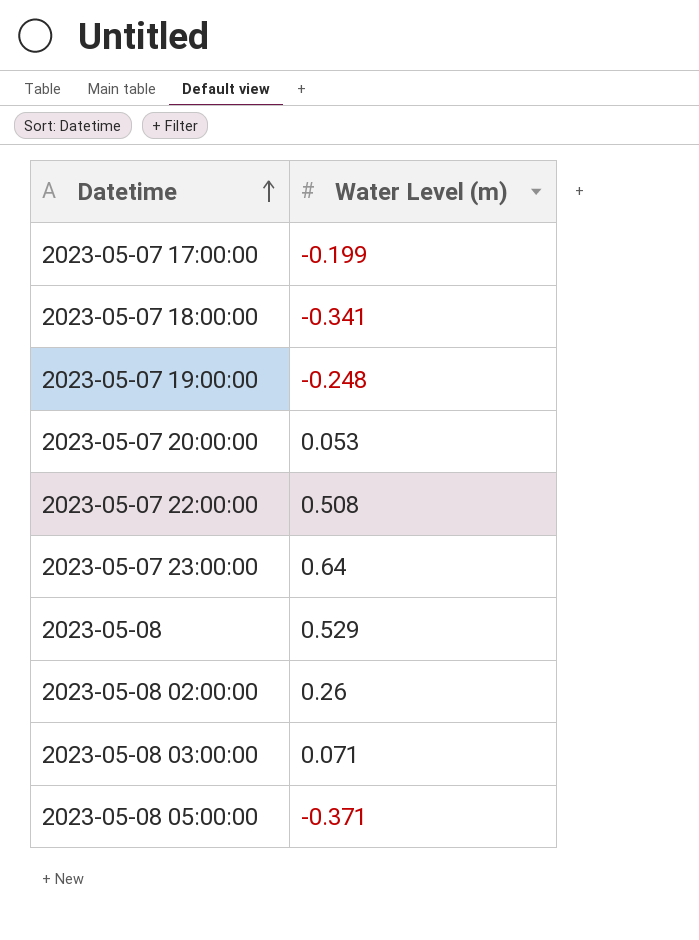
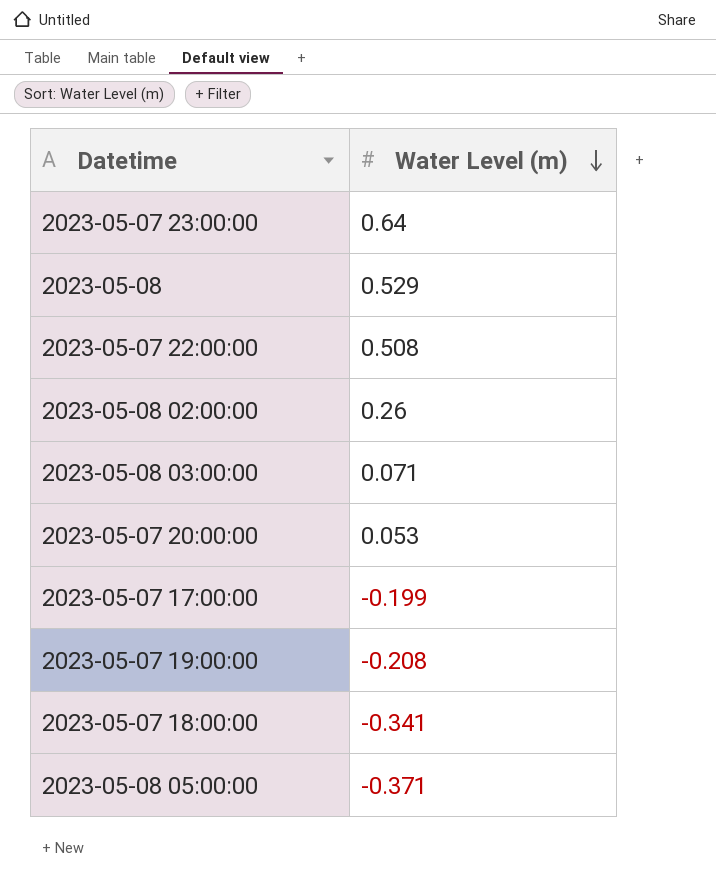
row order: Datetime ascending -> Water Level (m) descending
2023-05-07 19:00:00 | Water Level (m): -0.248 -> -0.208

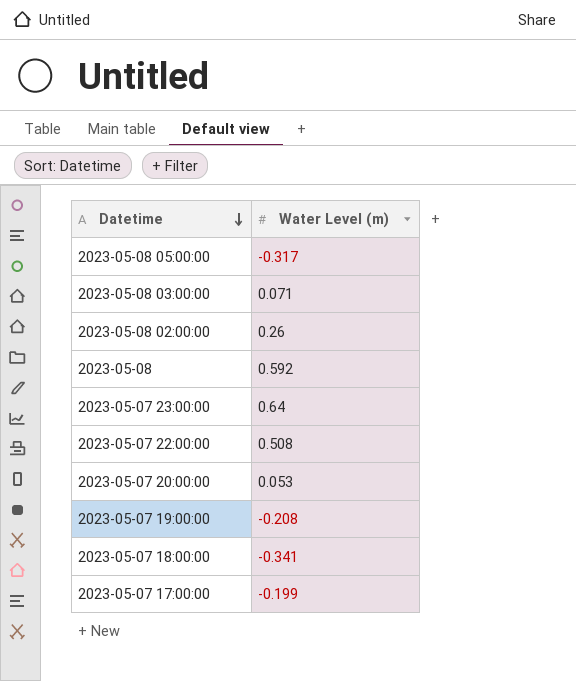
row order: Water Level (m) descending -> Datetime descending
2023-05-08 05:00:00 | Water Level (m): -0.371 -> -0.317
2023-05-08 | Water Level (m): 0.529 -> 0.592

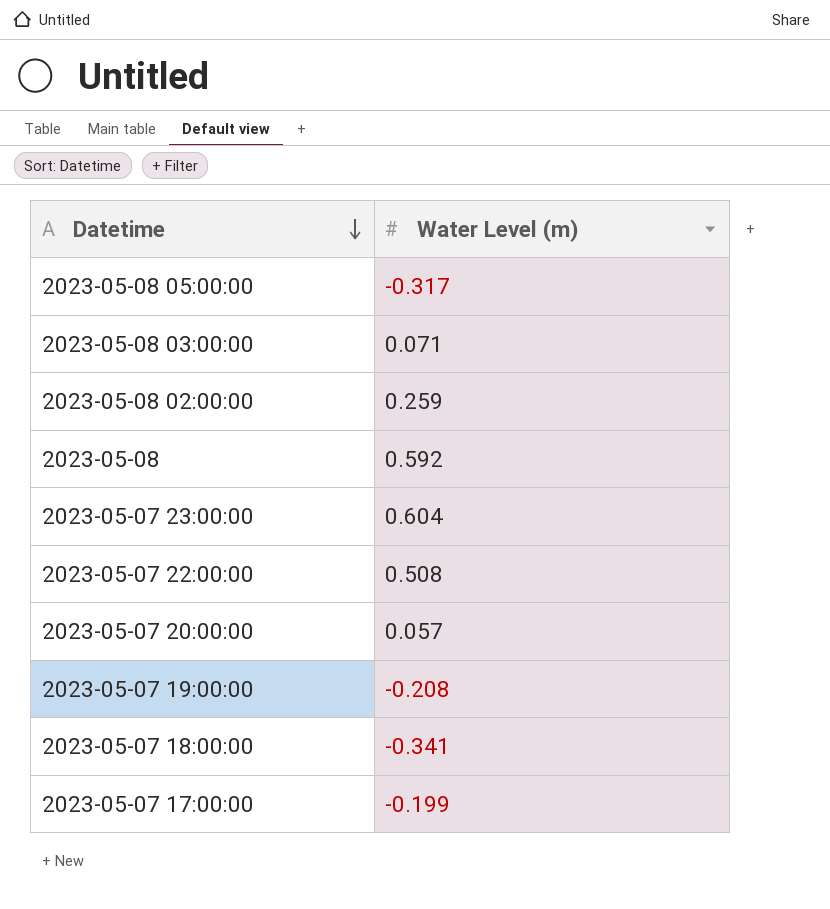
2023-05-08 02:00:00 | Water Level (m): 0.26 -> 0.259
2023-05-07 23:00:00 | Water Level (m): 0.64 -> 0.604
2023-05-07 20:00:00 | Water Level (m): 0.053 -> 0.057

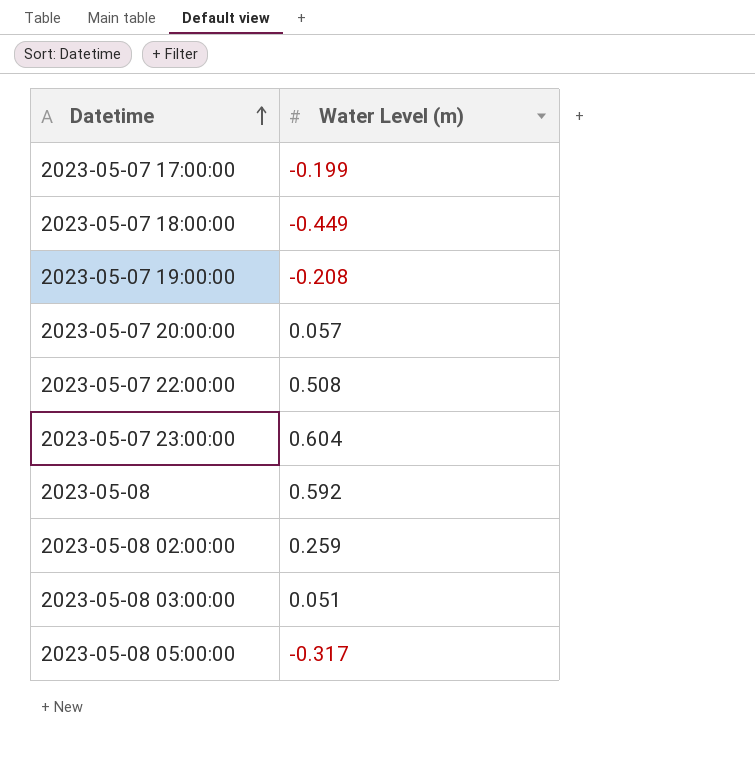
row order: Datetime descending -> Datetime ascending
2023-05-07 18:00:00 | Water Level (m): -0.341 -> -0.449
2023-05-08 03:00:00 | Water Level (m): 0.071 -> 0.051

